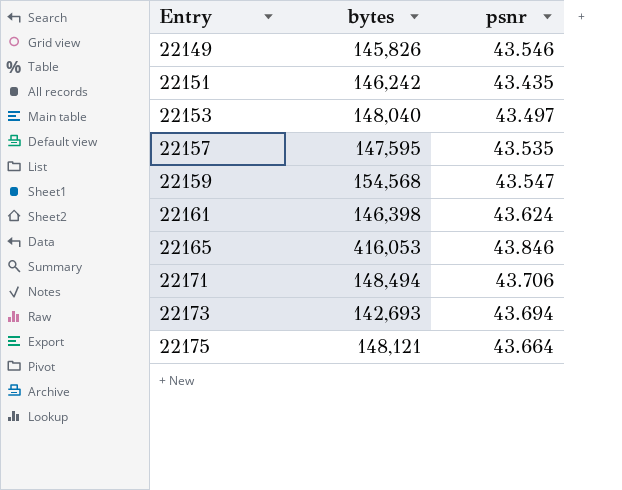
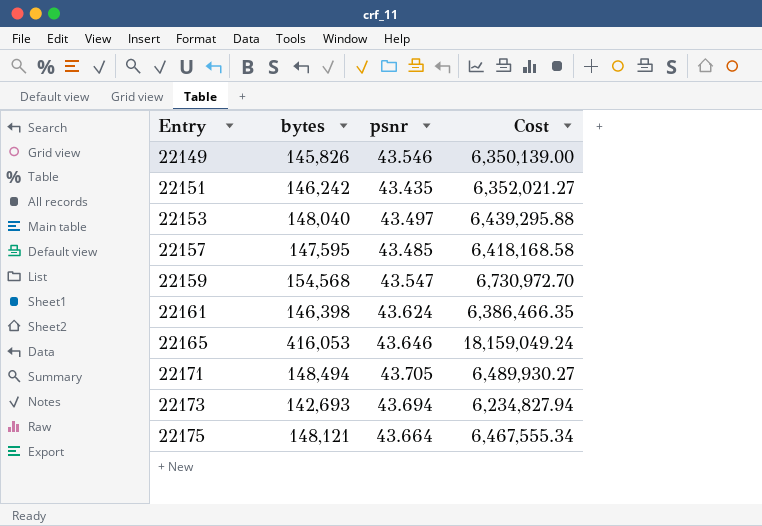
column Cost | formula: none -> [bytes] * [psnr]
22157 | psnr: 43.535 -> 43.485
22165 | psnr: 43.846 -> 43.646
22171 | psnr: 43.706 -> 43.705

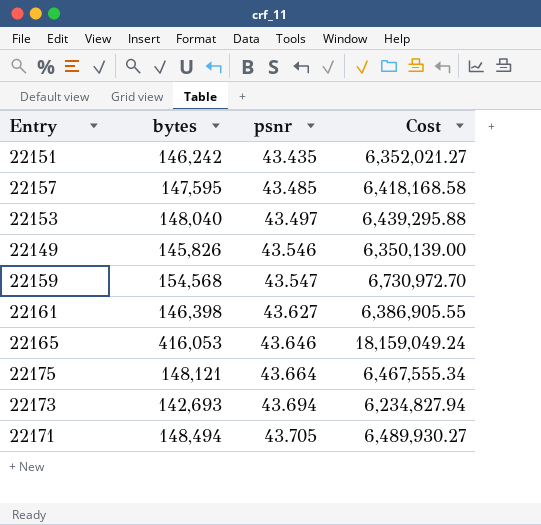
row order: Entry ascending -> psnr ascending
22161 | psnr: 43.624 -> 43.627
22161 | Cost: 6,386,466.35 -> 6,386,905.55

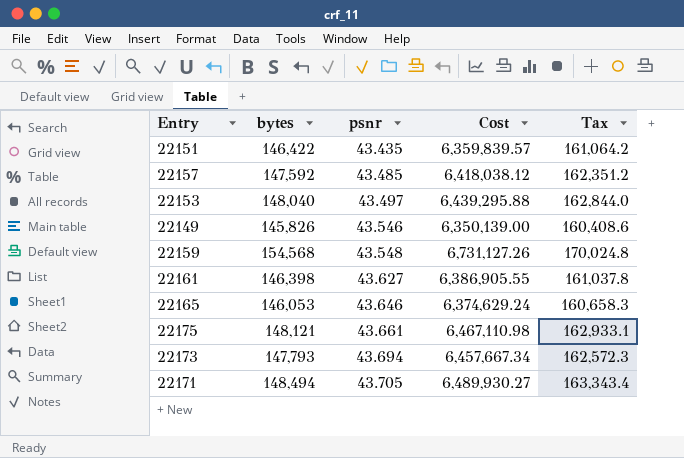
column Tax | formula: none -> [bytes] * 1.1
22151 | bytes: 146,242 -> 146,422
22151 | Cost: 6,352,021.27 -> 6,359,839.57
22157 | bytes: 147,595 -> 147,592
22157 | Cost: 6,418,168.58 -> 6,418,038.12
22159 | psnr: 43.547 -> 43.548
22159 | Cost: 6,730,972.70 -> 6,731,127.26
22165 | bytes: 416,053 -> 146,053
22165 | Cost: 18,159,049.24 -> 6,374,629.24
22175 | psnr: 43.664 -> 43.661
22175 | Cost: 6,467,555.34 -> 6,467,110.98
22173 | bytes: 142,693 -> 147,793
22173 | Cost: 6,234,827.94 -> 6,457,667.34

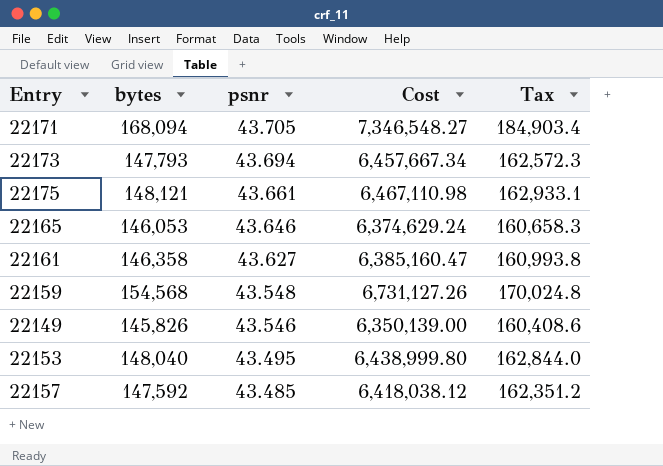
row order: psnr ascending -> psnr descending
row 22151: 146,422 | 43.435 | 6,359,839.57 | 161,064.2 -> none
22171 | bytes: 148,494 -> 168,094
22171 | Cost: 6,489,930.27 -> 7,346,548.27
22171 | Tax: 163,343.4 -> 184,903.4
22161 | bytes: 146,398 -> 146,358
22161 | Cost: 6,386,905.55 -> 6,385,160.47
22161 | Tax: 161,037.8 -> 160,993.8
22153 | psnr: 43.497 -> 43.495
22153 | Cost: 6,439,295.88 -> 6,438,999.80

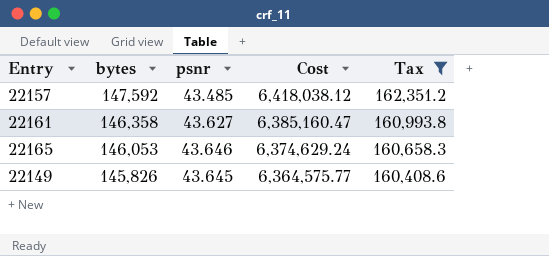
filter: none -> Tax <= 162,351.2
row order: psnr descending -> bytes descending
22149 | psnr: 43.546 -> 43.645
22149 | Cost: 6,350,139.00 -> 6,364,575.77

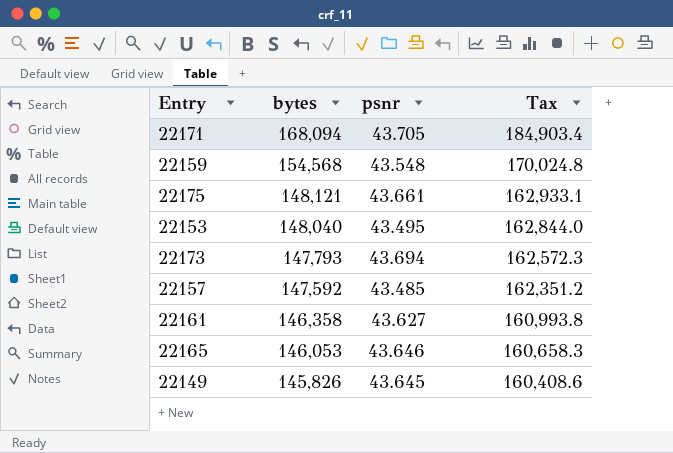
filter: Tax <= 162,351.2 -> none
column Cost | formula: [bytes] * [psnr] -> none

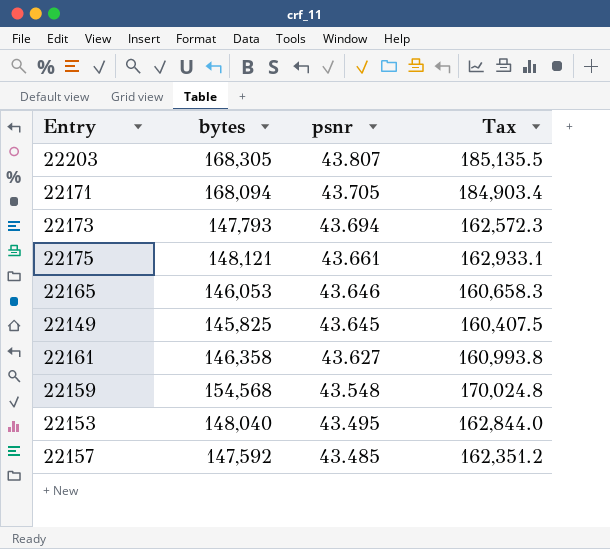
row order: bytes descending -> psnr descending
row 22203: none -> 168,305 | 43.807 | 185,135.5
22149 | bytes: 145,826 -> 145,825
22149 | Tax: 160,408.6 -> 160,407.5

